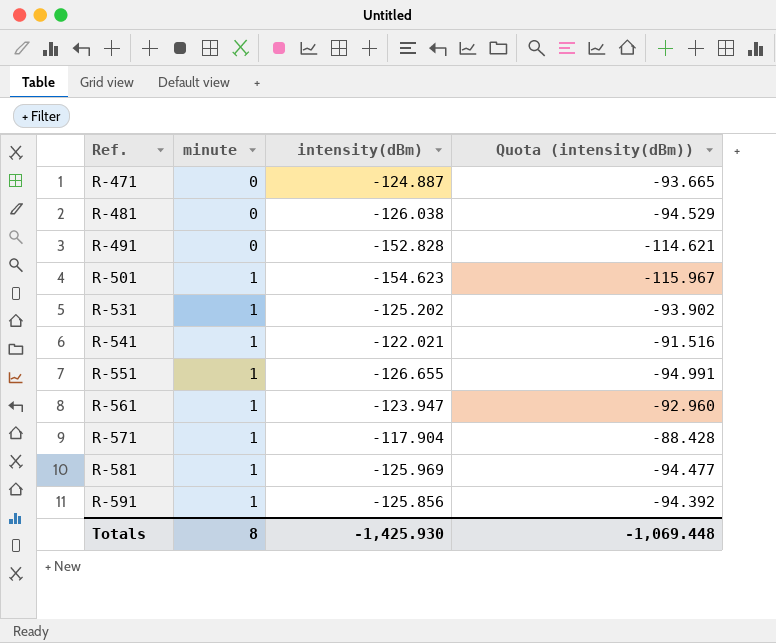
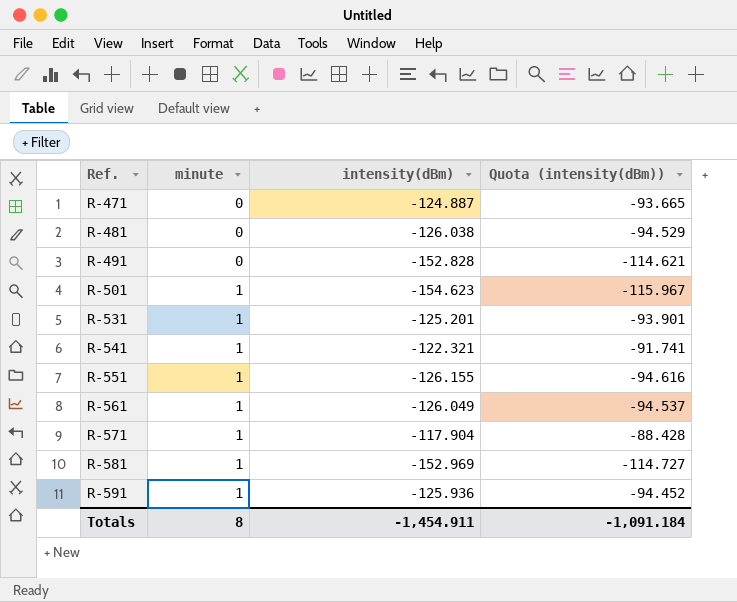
R-531 | intensity(dBm): -125.202 -> -125.201
R-531 | Quota (intensity(dBm)): -93.902 -> -93.901
R-541 | intensity(dBm): -122.021 -> -122.321
R-541 | Quota (intensity(dBm)): -91.516 -> -91.741
R-551 | intensity(dBm): -126.655 -> -126.155
R-551 | Quota (intensity(dBm)): -94.991 -> -94.616
R-561 | intensity(dBm): -123.947 -> -126.049
R-561 | Quota (intensity(dBm)): -92.960 -> -94.537
R-581 | intensity(dBm): -125.969 -> -152.969
R-581 | Quota (intensity(dBm)): -94.477 -> -114.727
R-591 | intensity(dBm): -125.856 -> -125.936
R-591 | Quota (intensity(dBm)): -94.392 -> -94.452
Totals | intensity(dBm): -1,425.930 -> -1,454.911
Totals | Quota (intensity(dBm)): -1,069.448 -> -1,091.184

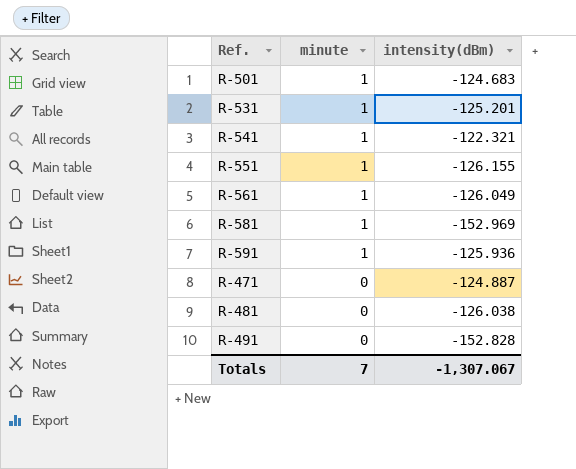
row order: Ref. ascending -> minute descending
column Quota (intensity(dBm)) | formula: [intensity(dBm)] * 0.75 -> none
row R-571: 1 | -117.904 | -88.428 -> none
R-501 | intensity(dBm): -154.623 -> -124.683
Totals | minute: 8 -> 7
Totals | intensity(dBm): -1,454.911 -> -1,307.067

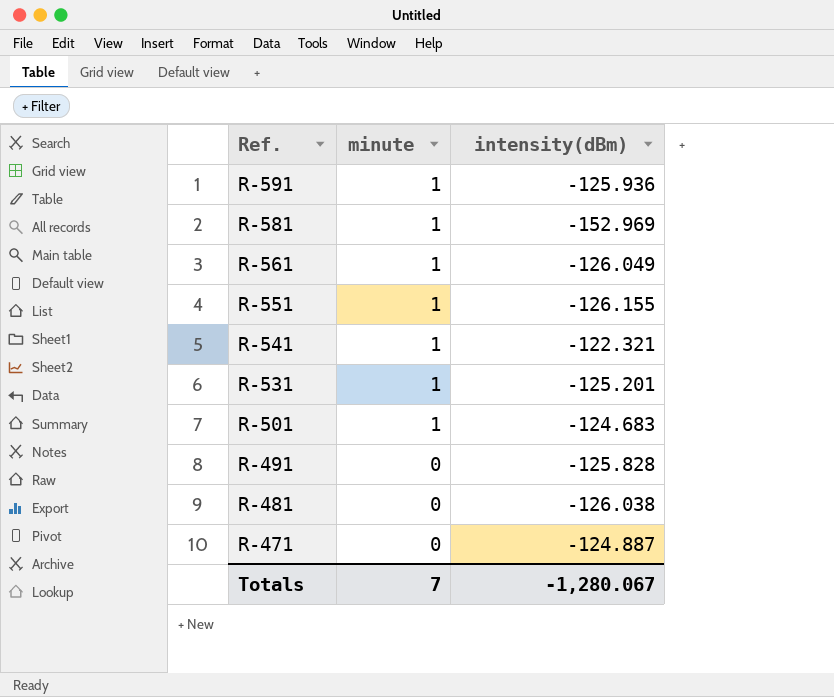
row order: minute descending -> Ref. descending
R-491 | intensity(dBm): -152.828 -> -125.828
Totals | intensity(dBm): -1,307.067 -> -1,280.067

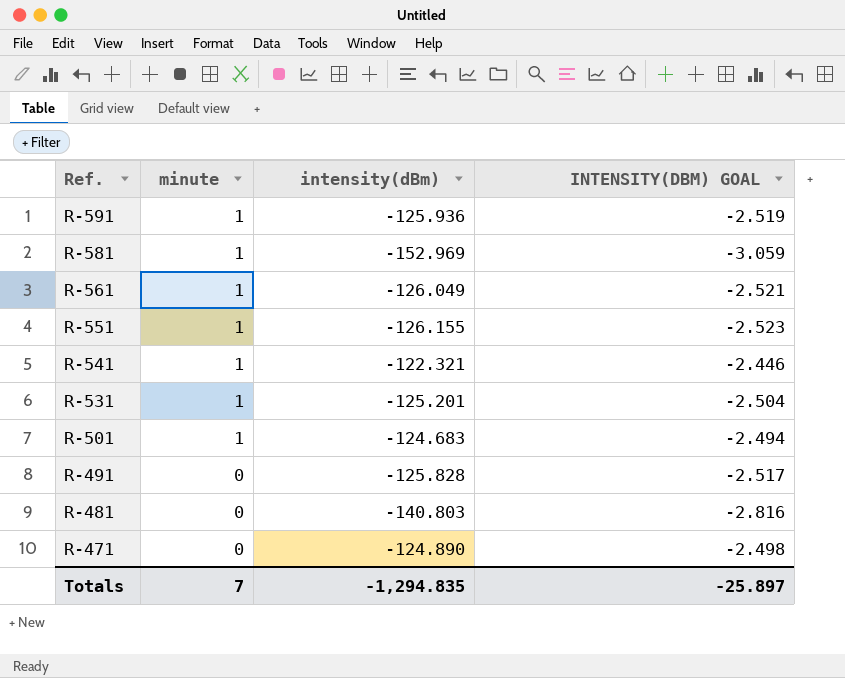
column INTENSITY(DBM) GOAL | formula: none -> [intensity(dBm)] * 0.02
R-481 | intensity(dBm): -126.038 -> -140.803
R-471 | intensity(dBm): -124.887 -> -124.890
Totals | intensity(dBm): -1,280.067 -> -1,294.835

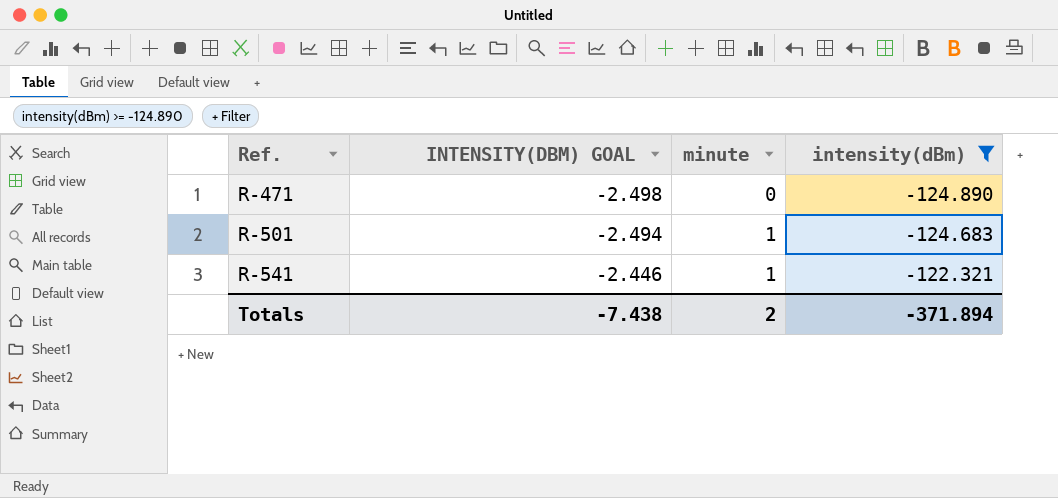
filter: none -> intensity(dBm) >= -124.890
row order: Ref. descending -> Ref. ascending
column INTENSITY(DBM) GOAL | position: 4 -> 2
Totals | INTENSITY(DBM) GOAL: -25.897 -> -7.438
Totals | minute: 7 -> 2
Totals | intensity(dBm): -1,294.835 -> -371.894

